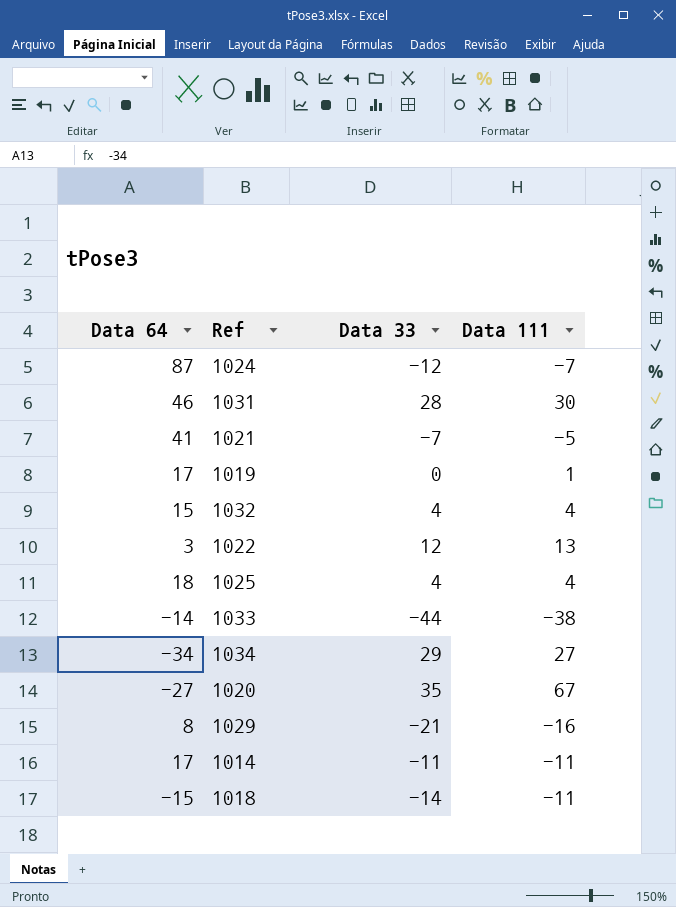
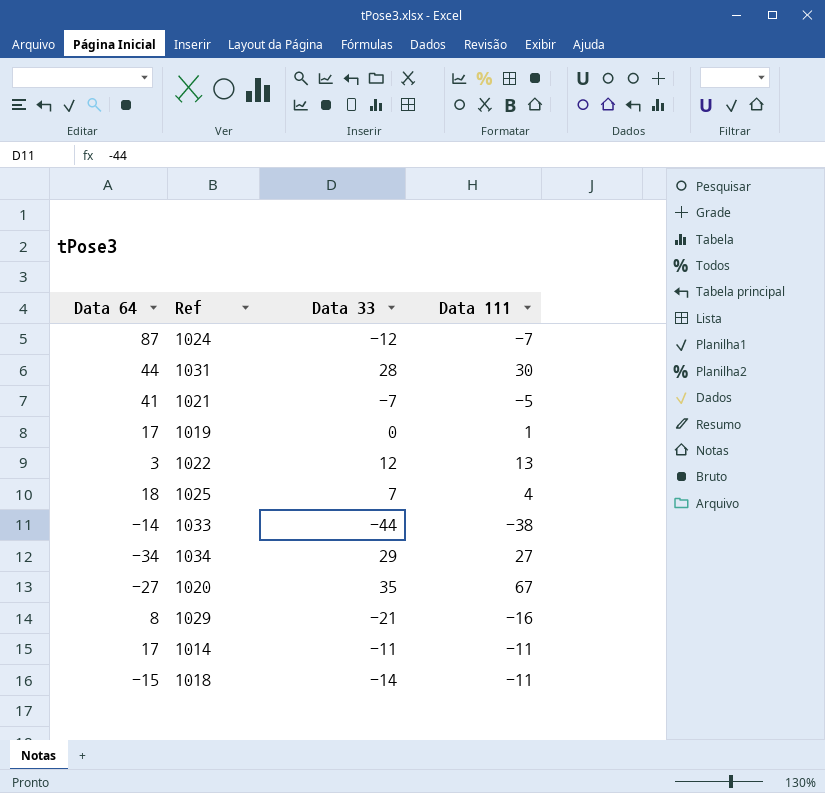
row 1032: 15 | 4 | 4 -> none
1031 | Data 64: 46 -> 44
1025 | Data 33: 4 -> 7

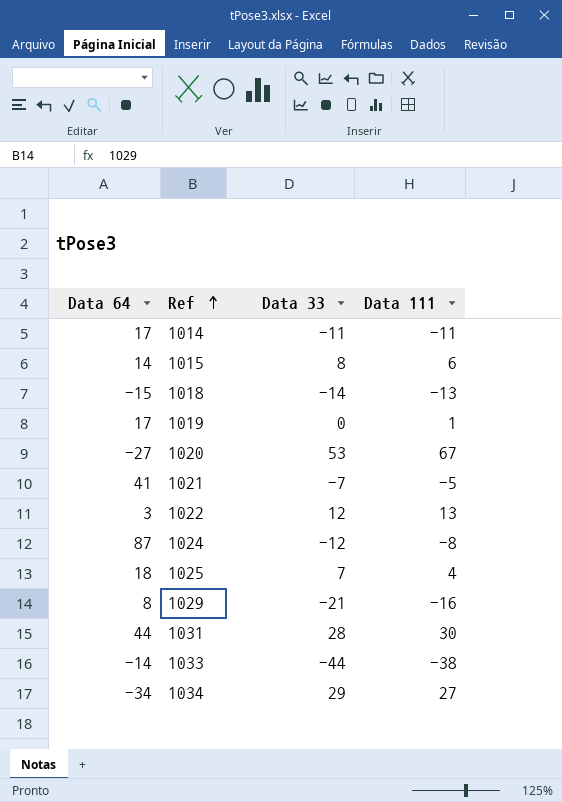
row order: none -> Ref ascending
row 1015: none -> 14 | 8 | 6
1018 | Data 111: -11 -> -13
1020 | Data 33: 35 -> 53
1024 | Data 111: -7 -> -8

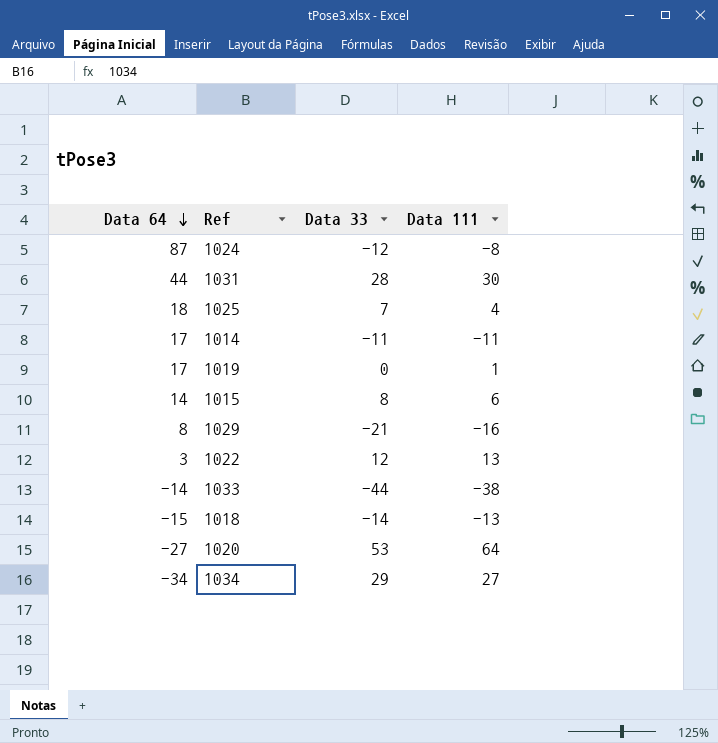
row order: Ref ascending -> Data 64 descending
row 1021: 41 | -7 | -5 -> none
1020 | Data 111: 67 -> 64

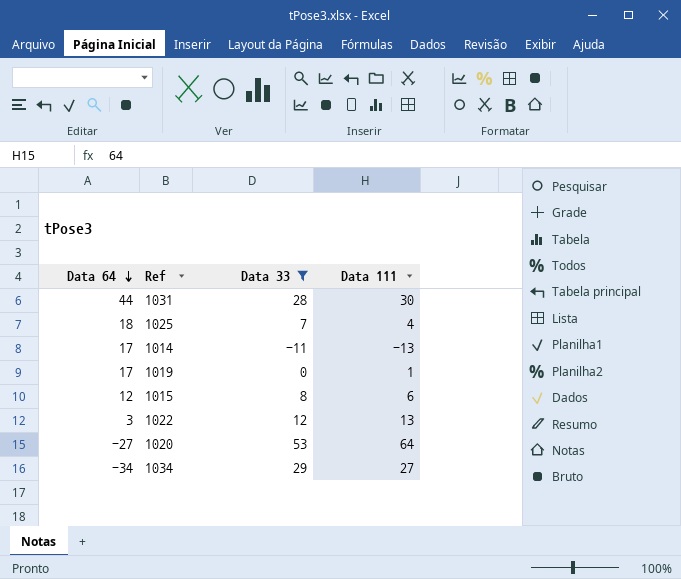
filter: none -> Data 33 >= -11
1014 | Data 111: -11 -> -13
1015 | Data 64: 14 -> 12

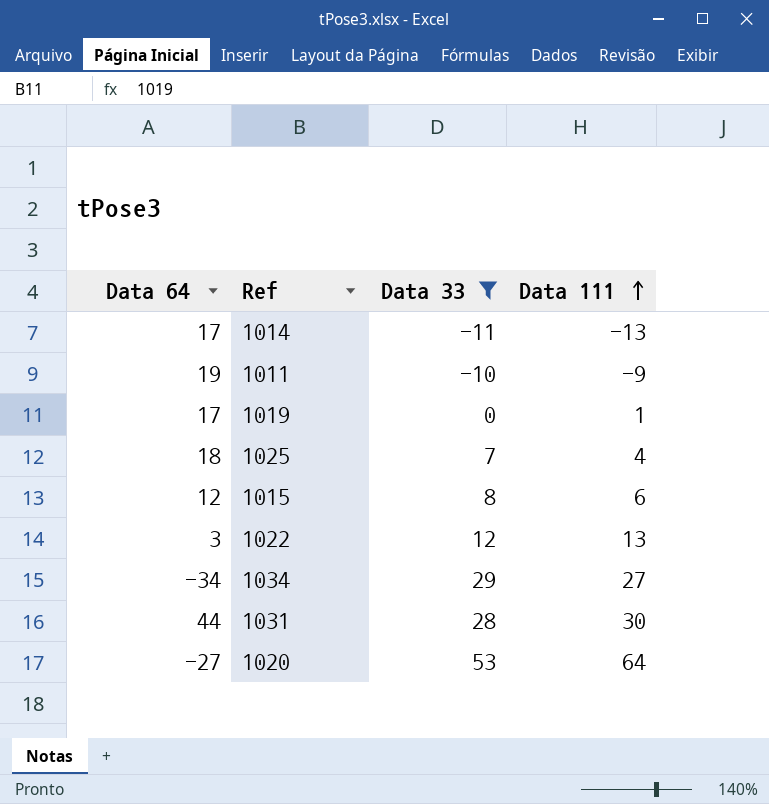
row order: Data 64 descending -> Data 111 ascending
row 1011: none -> 19 | -10 | -9

